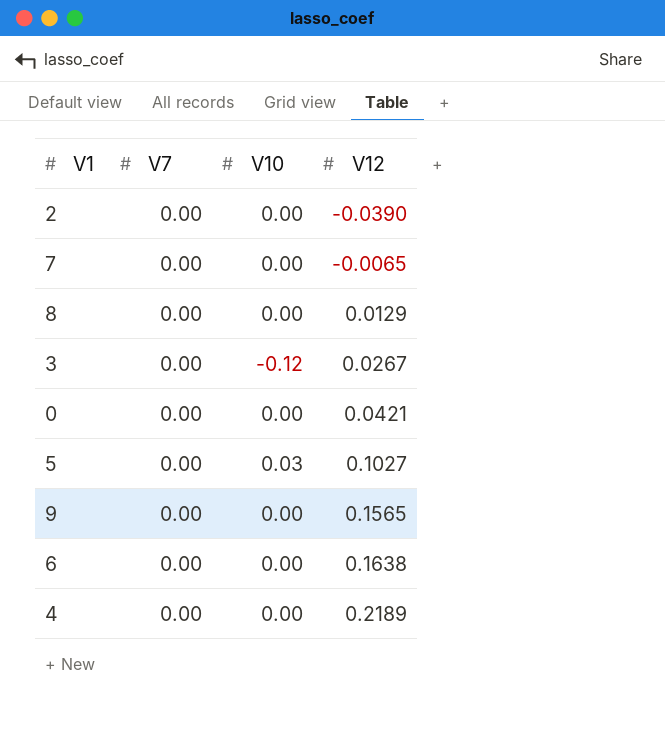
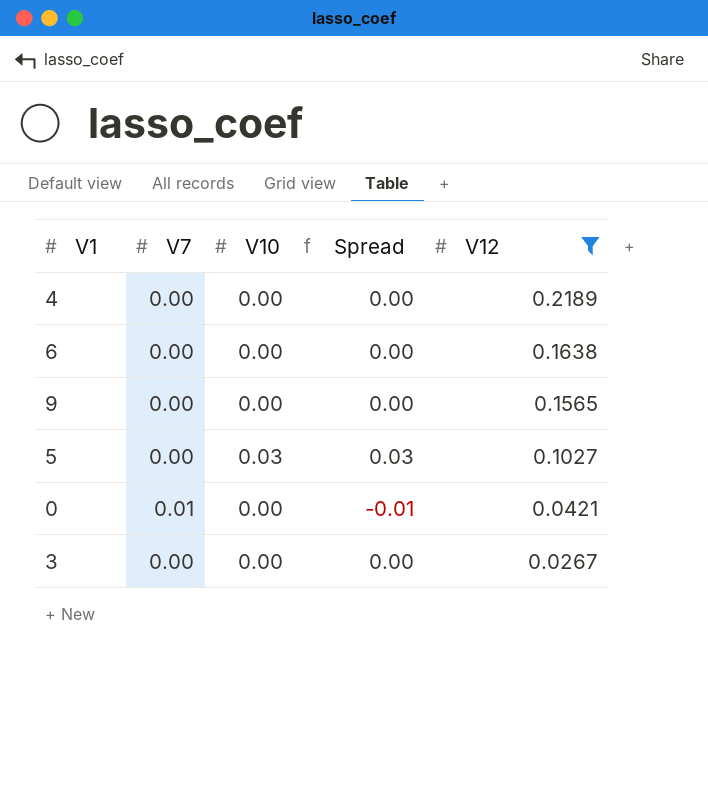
filter: none -> V12 >= 0.0267
row order: V12 ascending -> V12 descending
column Spread | formula: none -> [V10] - [V7]
0 | V7: 0.00 -> 0.01
3 | V10: -0.12 -> 0.00

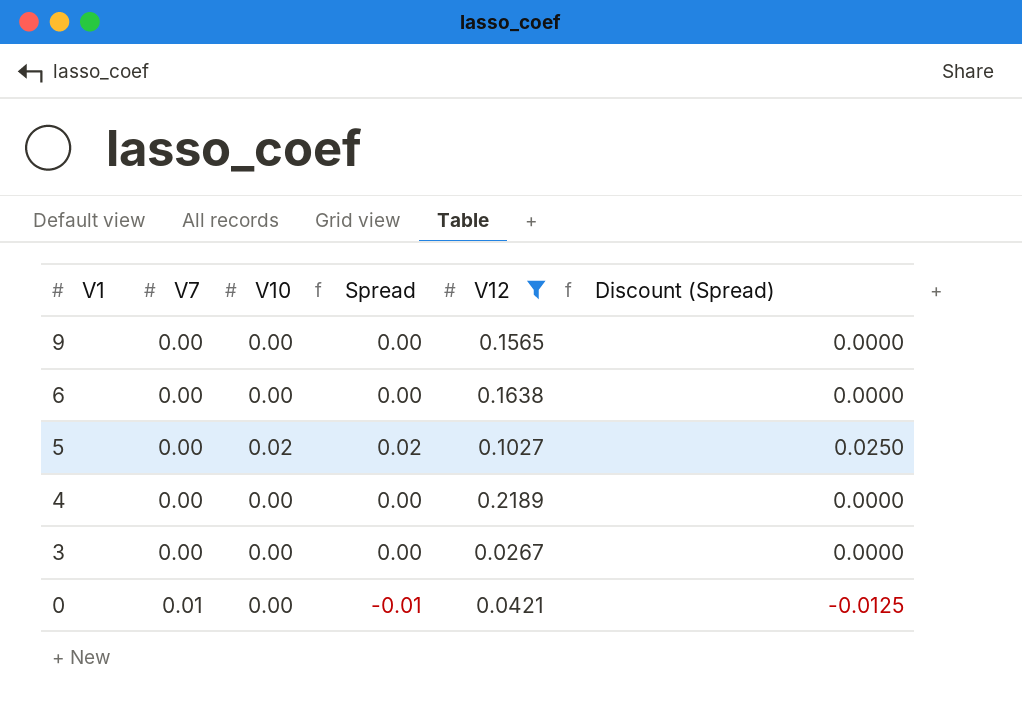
row order: V12 descending -> V1 descending
column Discount (Spread) | formula: none -> [Spread] * 1.25
5 | V10: 0.03 -> 0.02
5 | Spread: 0.03 -> 0.02

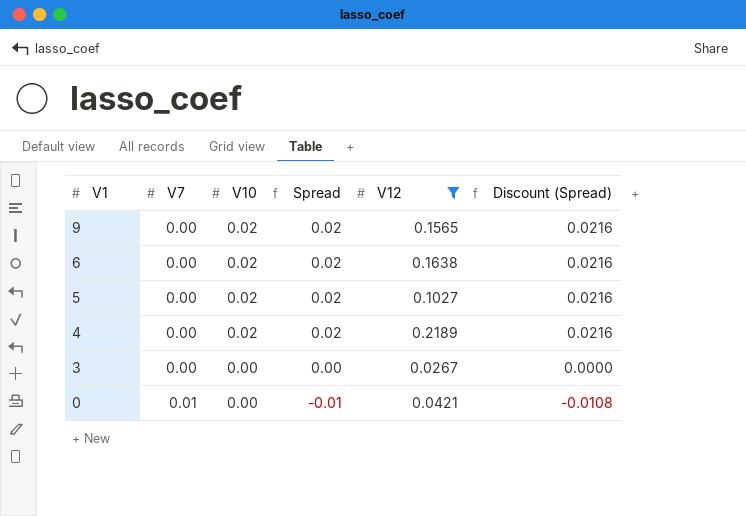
column Discount (Spread) | formula: [Spread] * 1.25 -> [Spread] * 1.08
9 | V10: 0.00 -> 0.02
9 | Spread: 0.00 -> 0.02
6 | V10: 0.00 -> 0.02
6 | Spread: 0.00 -> 0.02
4 | V10: 0.00 -> 0.02
4 | Spread: 0.00 -> 0.02

